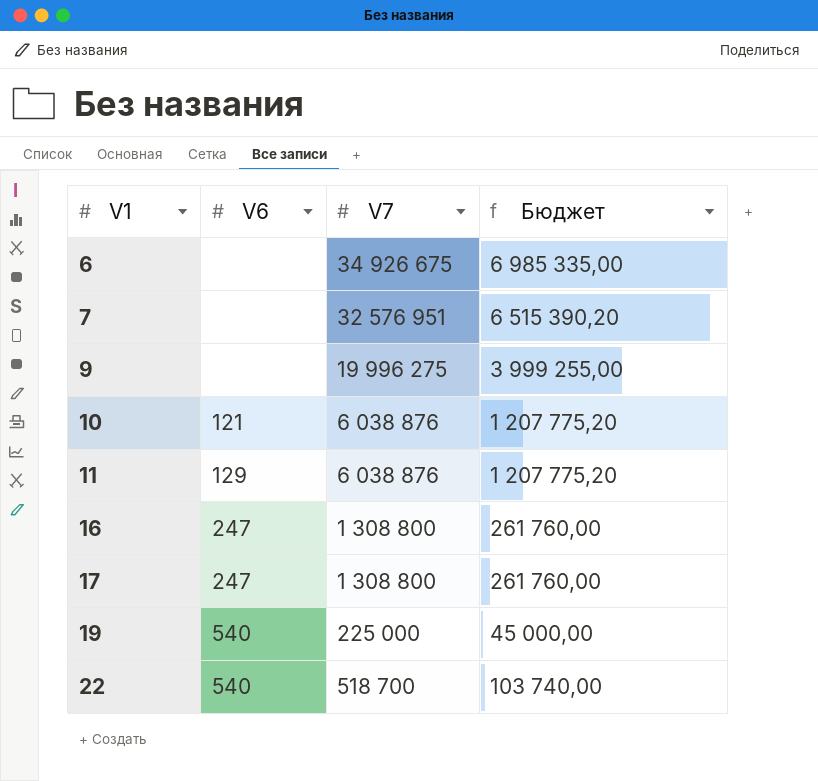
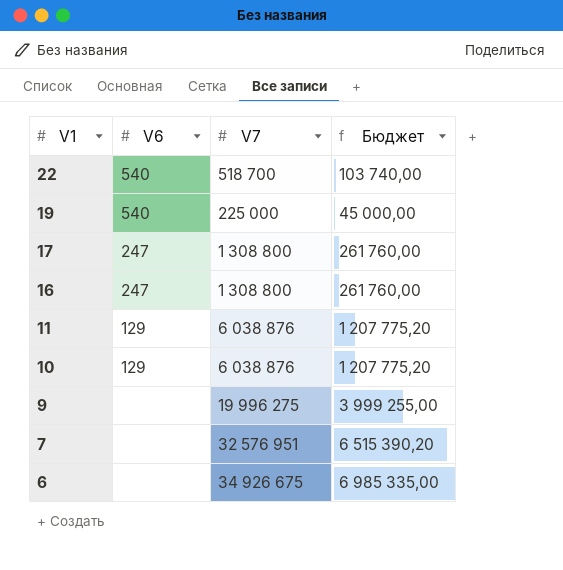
row order: V1 ascending -> V1 descending
10 | V6: 121 -> 129

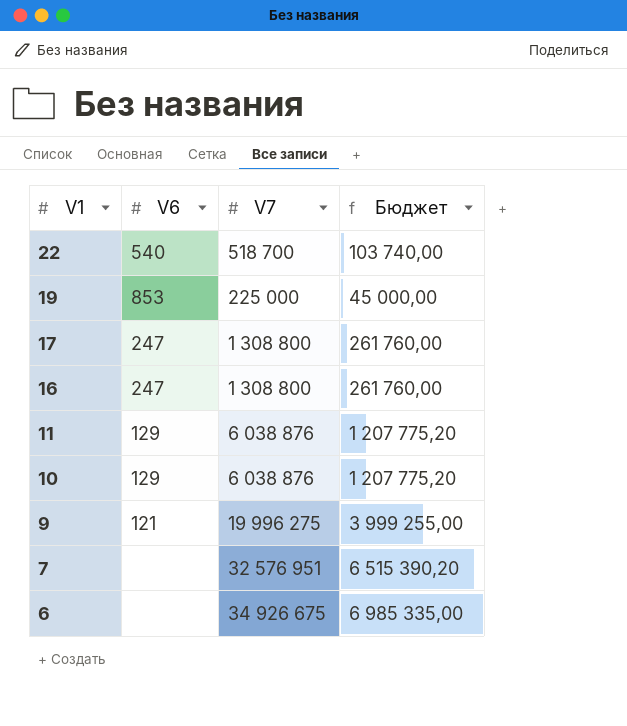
19 | V6: 540 -> 853
9 | V6: none -> 121

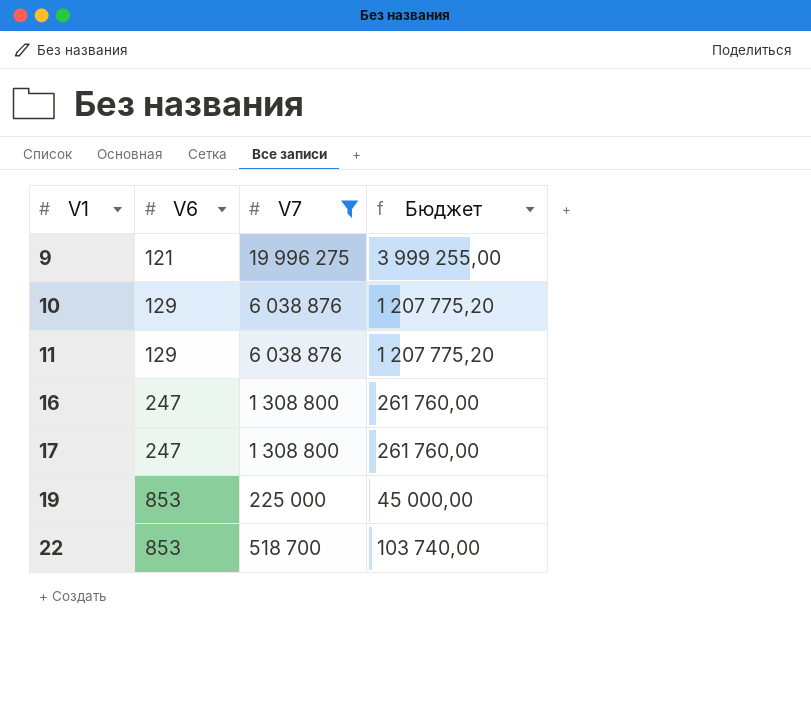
filter: none -> V7 <= 19 996 275
row order: V1 descending -> V1 ascending
22 | V6: 540 -> 853

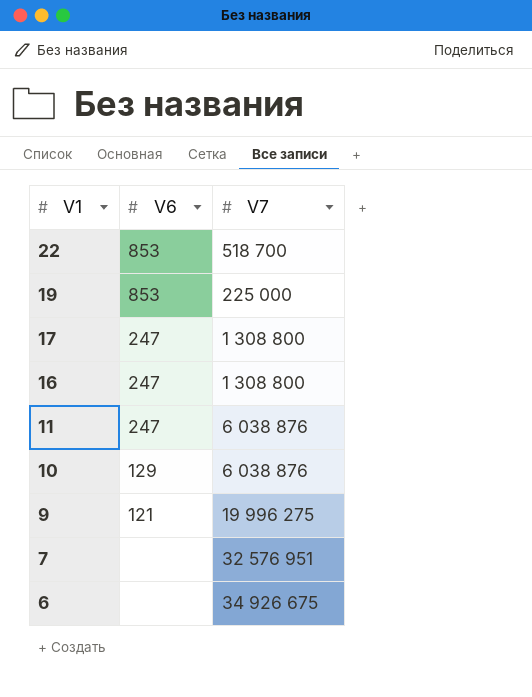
filter: V7 <= 19 996 275 -> none
row order: V1 ascending -> V1 descending
column Бюджет | formula: [V7] * 0,2 -> none
11 | V6: 129 -> 247

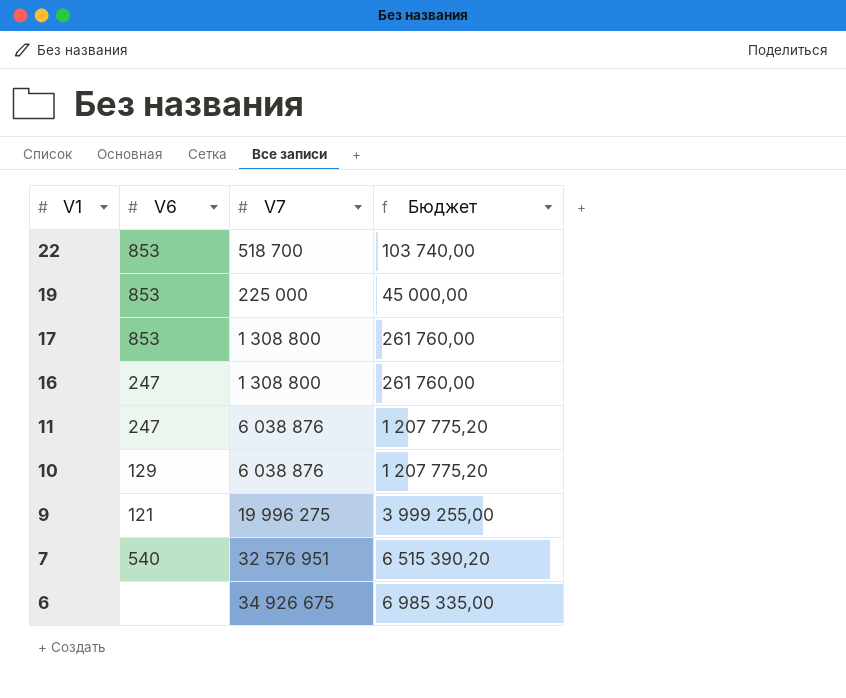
column Бюджет | formula: none -> [V7] * 0,2
17 | V6: 247 -> 853
7 | V6: none -> 540

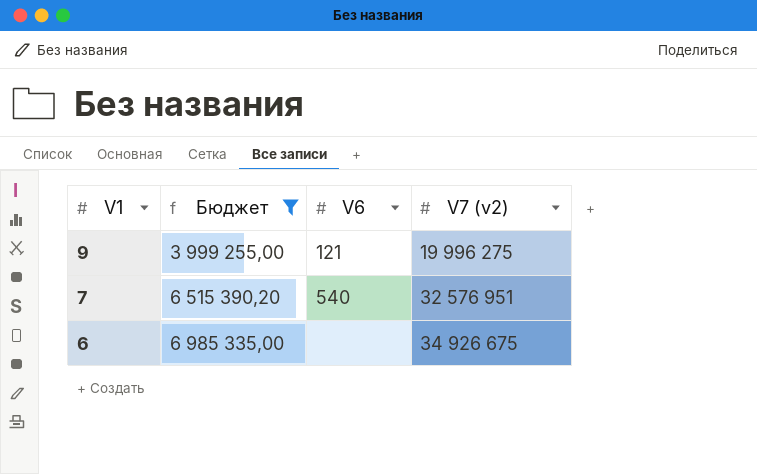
filter: none -> Бюджет >= 3 999 255,00
column Бюджет | position: 4 -> 2
column name: V7 -> V7 (v2)

